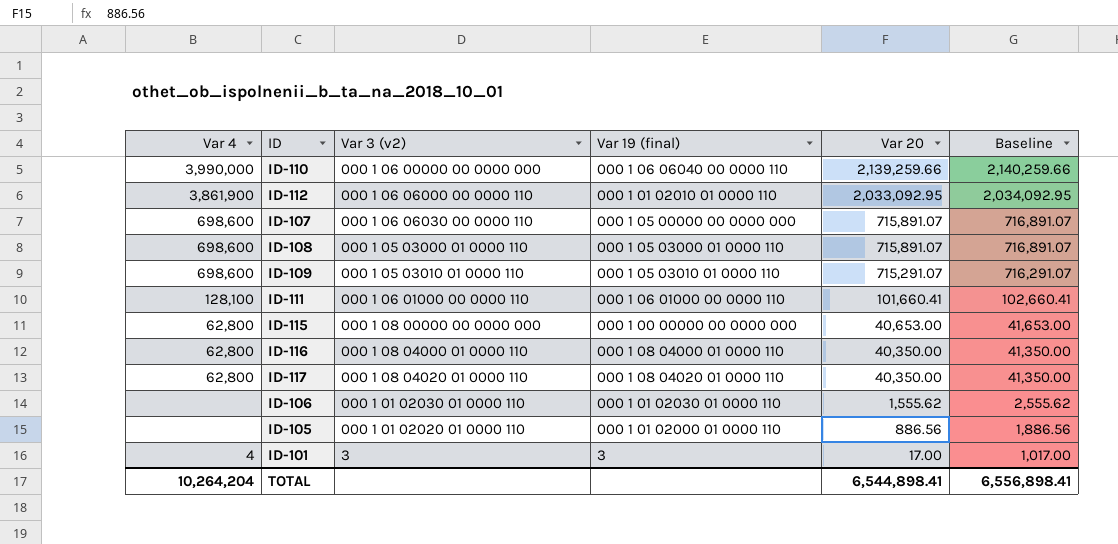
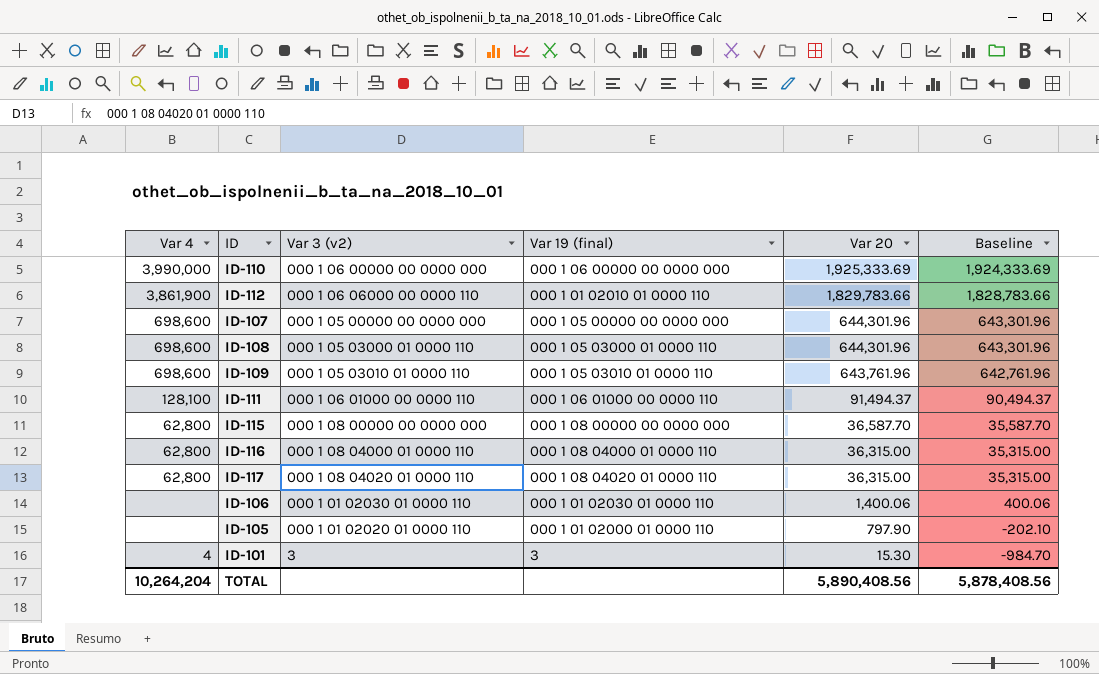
column Baseline | formula: [Var 20] + 1000 -> [Var 20] - 1000
ID-110 | Var 19 (final): 000 1 06 06040 00 0000 110 -> 000 1 06 00000 00 0000 000
ID-110 | Var 20: 2,139,259.66 -> 1,925,333.69
ID-112 | Var 20: 2,033,092.95 -> 1,829,783.66
ID-107 | Var 3 (v2): 000 1 06 06030 00 0000 110 -> 000 1 05 00000 00 0000 000
ID-107 | Var 20: 715,891.07 -> 644,301.96
ID-108 | Var 20: 715,891.07 -> 644,301.96
ID-109 | Var 20: 715,291.07 -> 643,761.96
ID-111 | Var 20: 101,660.41 -> 91,494.37
ID-115 | Var 19 (final): 000 1 00 00000 00 0000 000 -> 000 1 08 00000 00 0000 000
ID-115 | Var 20: 40,653.00 -> 36,587.70
ID-116 | Var 20: 40,350.00 -> 36,315.00
ID-117 | Var 20: 40,350.00 -> 36,315.00
ID-106 | Var 20: 1,555.62 -> 1,400.06
ID-105 | Var 20: 886.56 -> 797.90
ID-101 | Var 20: 17.00 -> 15.30
TOTAL | Var 20: 6,544,898.41 -> 5,890,408.56
TOTAL | Baseline: 6,556,898.41 -> 5,878,408.56

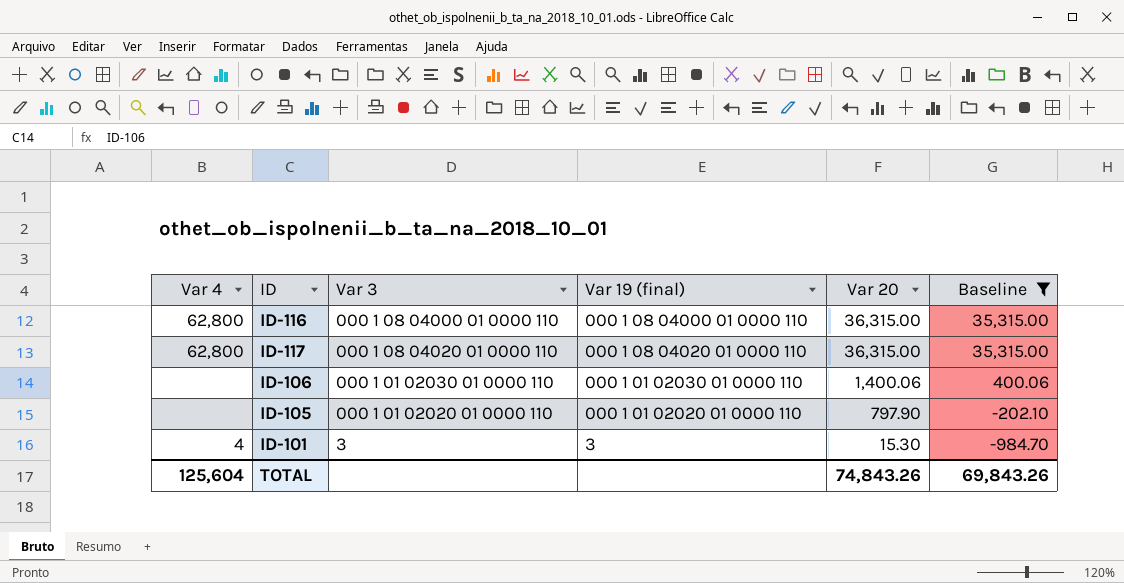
filter: none -> Baseline <= 35,315.00
column name: Var 3 (v2) -> Var 3
ID-105 | Var 19 (final): 000 1 01 02000 01 0000 110 -> 000 1 01 02020 01 0000 110
TOTAL | Var 4: 10,264,204 -> 125,604
TOTAL | Var 20: 5,890,408.56 -> 74,843.26
TOTAL | Baseline: 5,878,408.56 -> 69,843.26

